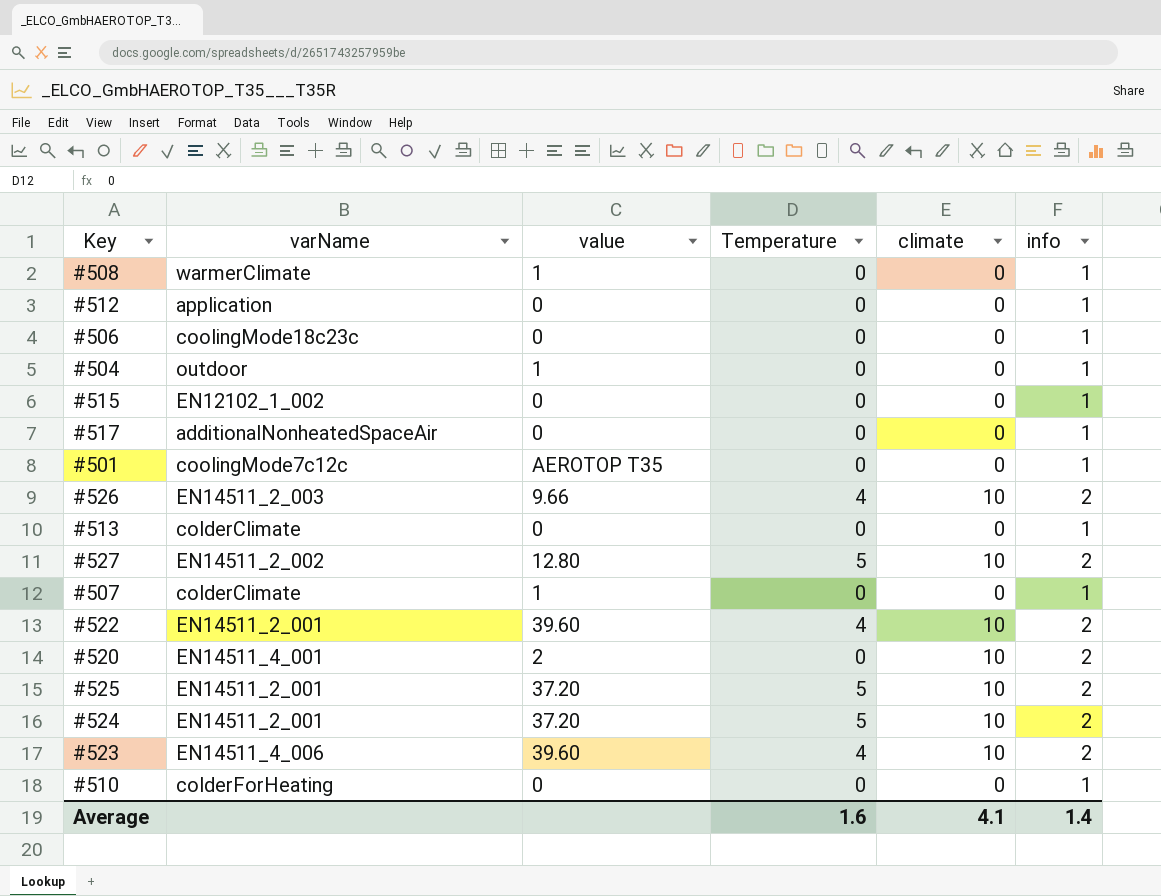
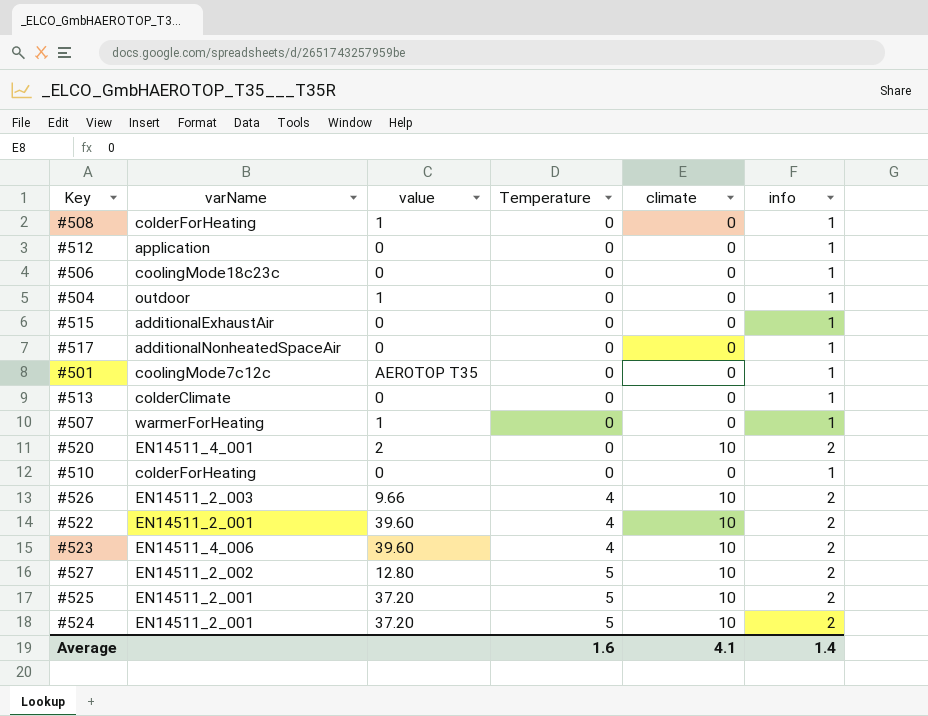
row order: none -> Temperature ascending
#508 | varName: warmerClimate -> colderForHeating
#515 | varName: EN12102_1_002 -> additionalExhaustAir
#507 | varName: colderClimate -> warmerForHeating

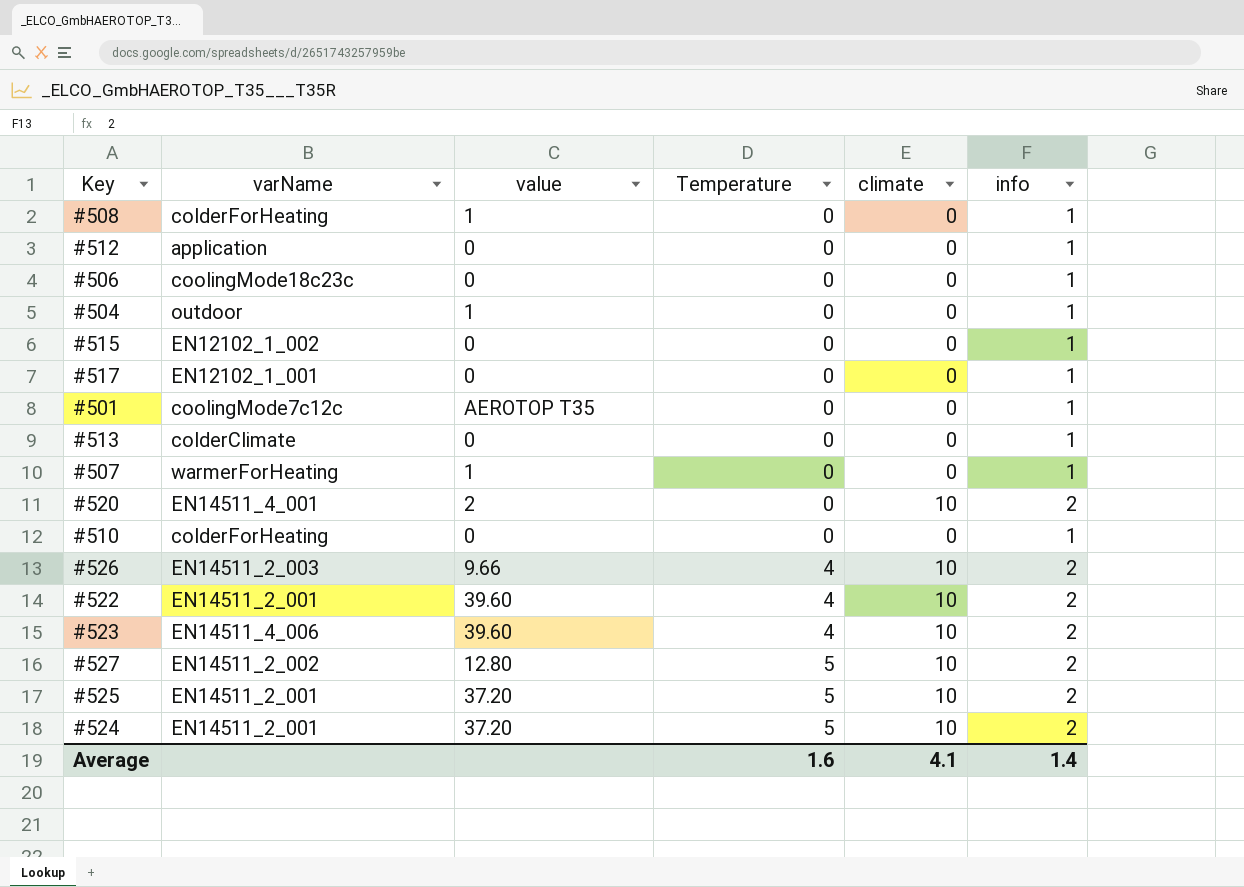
#515 | varName: additionalExhaustAir -> EN12102_1_002
#517 | varName: additionalNonheatedSpaceAir -> EN12102_1_001

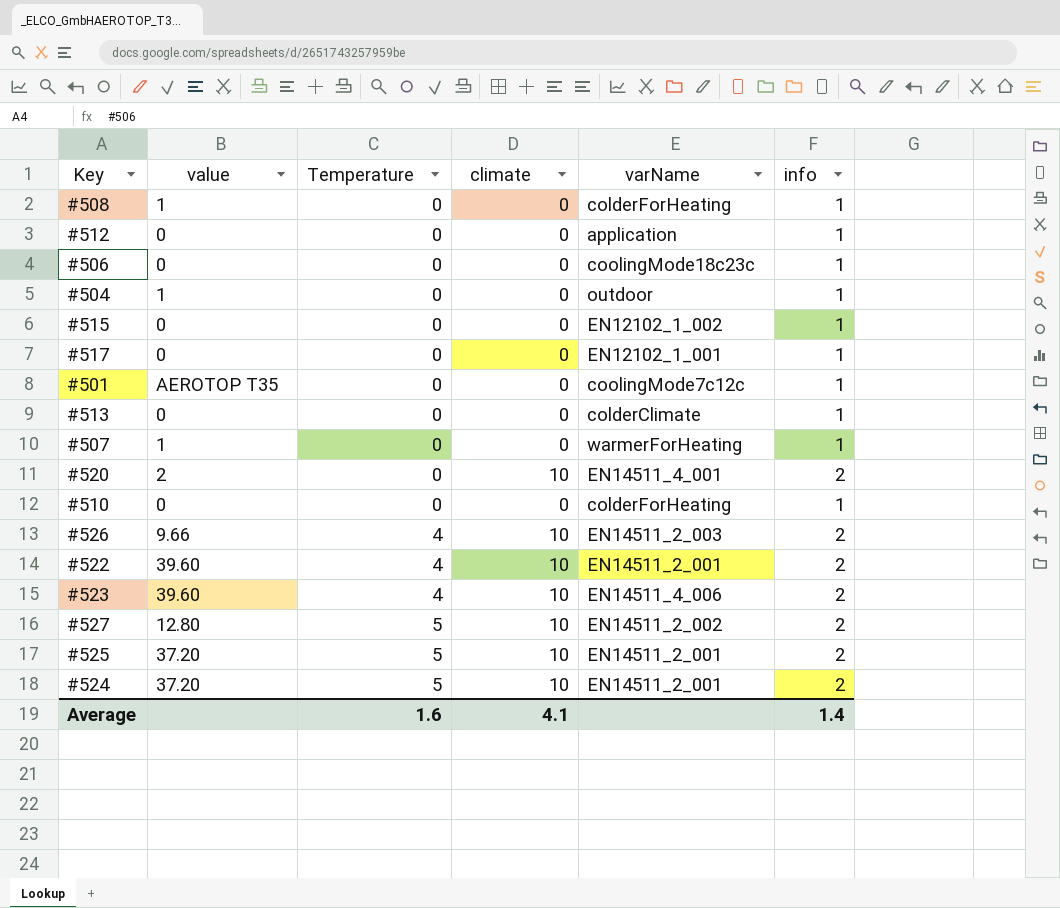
column varName | position: 2 -> 5

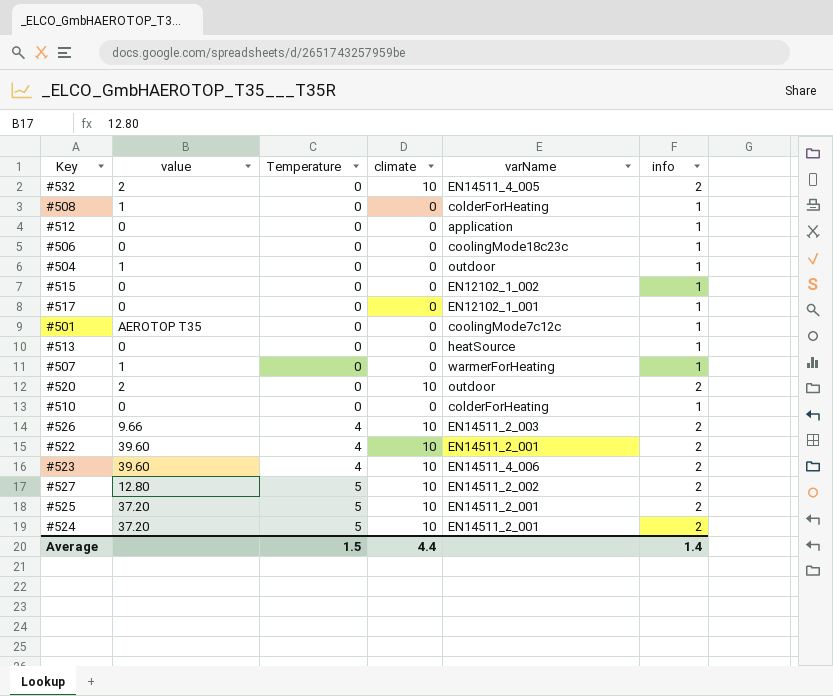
row #532: none -> 2 | 0 | 10 | EN14511_4_005 | 2
#513 | varName: colderClimate -> heatSource
#520 | varName: EN14511_4_001 -> outdoor
Average | Temperature: 1.6 -> 1.5
Average | climate: 4.1 -> 4.4

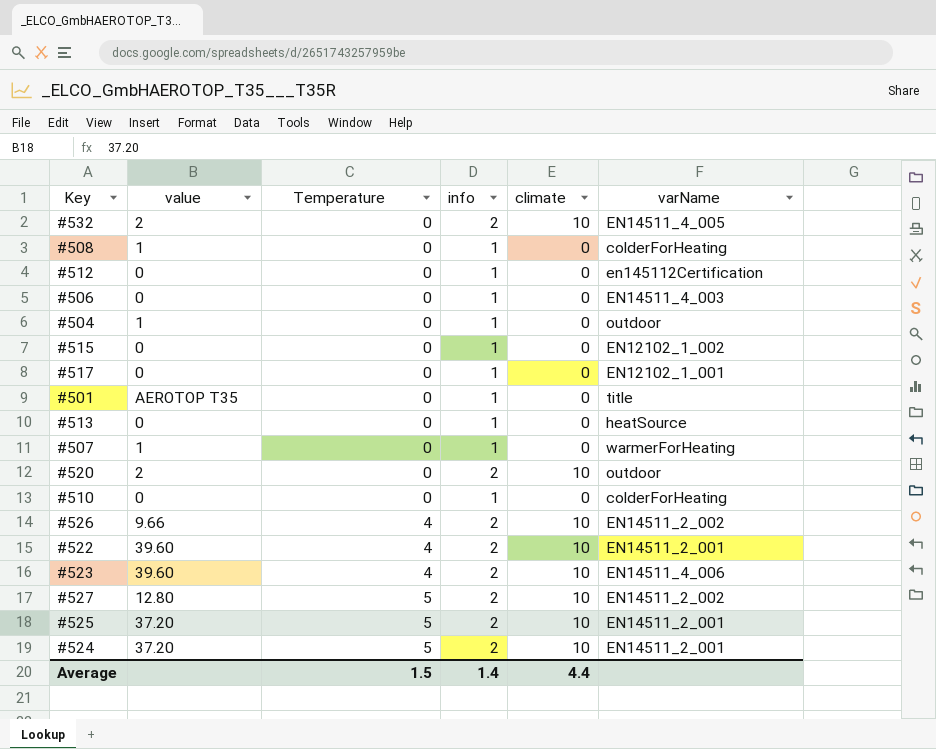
column info | position: 6 -> 4
#512 | varName: application -> en145112Certification
#506 | varName: coolingMode18c23c -> EN14511_4_003
#501 | varName: coolingMode7c12c -> title
#526 | varName: EN14511_2_003 -> EN14511_2_002

